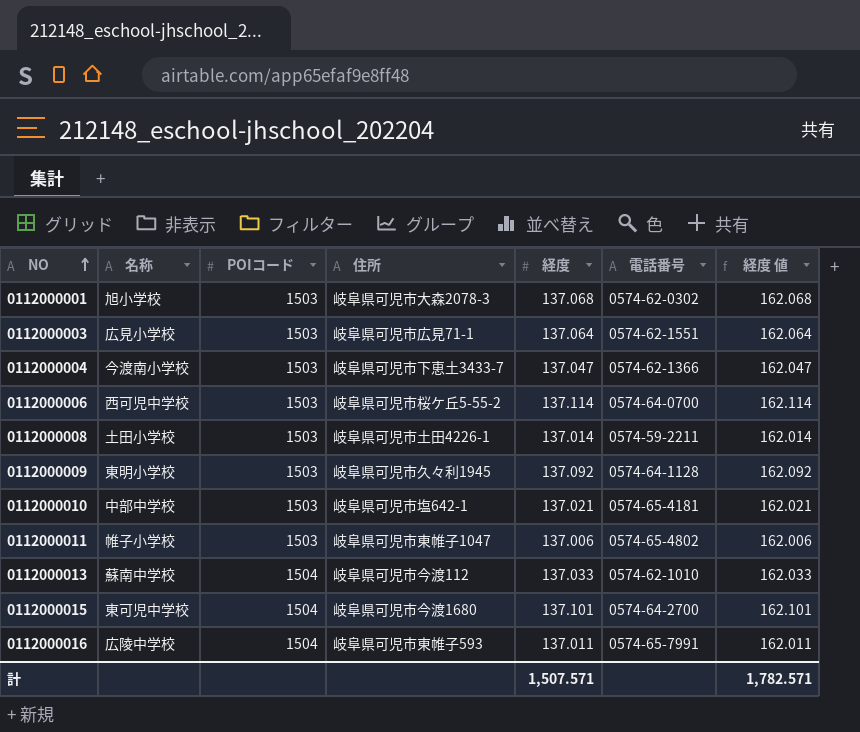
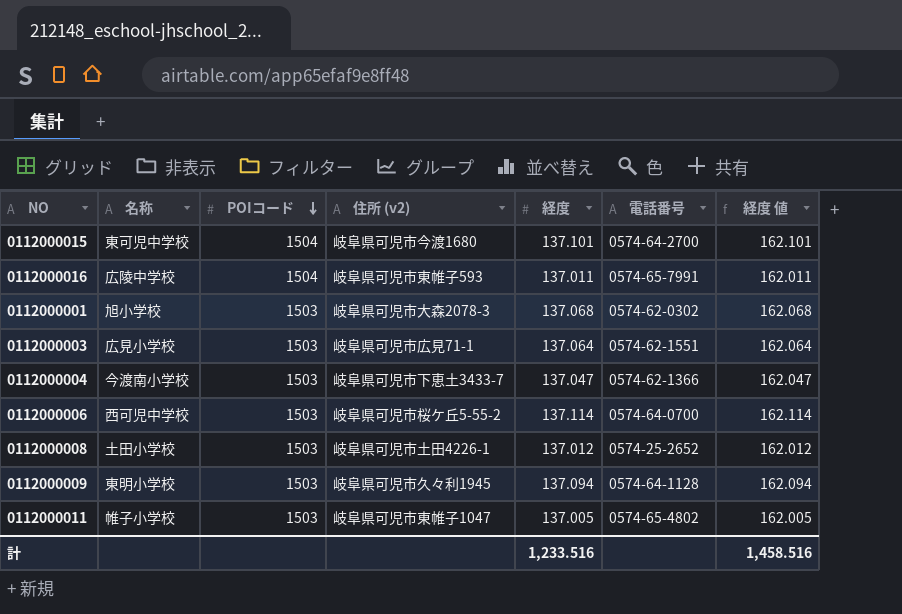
row order: NO ascending -> POIコード descending
column name: 住所 -> 住所 (v2)
row 0112000010: 中部中学校 | 1503 | 岐阜県可児市塩642-1 | 137.021 | 0574-65-4181 | 162.021 -> none
row 0112000013: 蘇南中学校 | 1504 | 岐阜県可児市今渡112 | 137.033 | 0574-62-1010 | 162.033 -> none
0112000008 | 経度: 137.014 -> 137.012
0112000008 | 電話番号: 0574-59-2211 -> 0574-25-2652
0112000008 | 経度 値: 162.014 -> 162.012
0112000009 | 経度: 137.092 -> 137.094
0112000009 | 経度 値: 162.092 -> 162.094
0112000011 | 経度: 137.006 -> 137.005
0112000011 | 経度 値: 162.006 -> 162.005
計 | 経度: 1,507.571 -> 1,233.516
計 | 経度 値: 1,782.571 -> 1,458.516

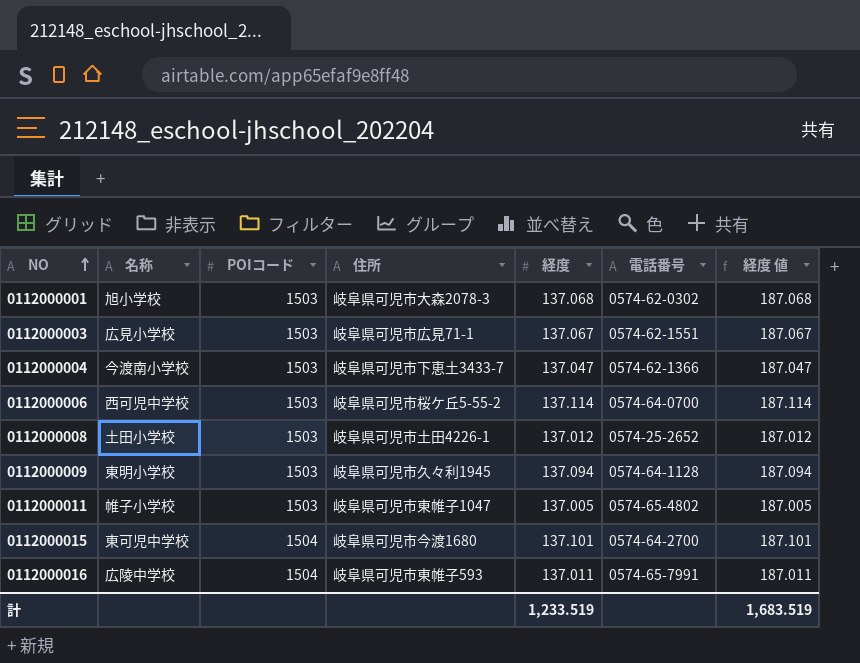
row order: POIコード descending -> NO ascending
column name: 住所 (v2) -> 住所
column 経度 値 | formula: [経度] + 25 -> [経度] + 50
0112000003 | 経度: 137.064 -> 137.067
計 | 経度: 1,233.516 -> 1,233.519
計 | 経度 値: 1,458.516 -> 1,683.519

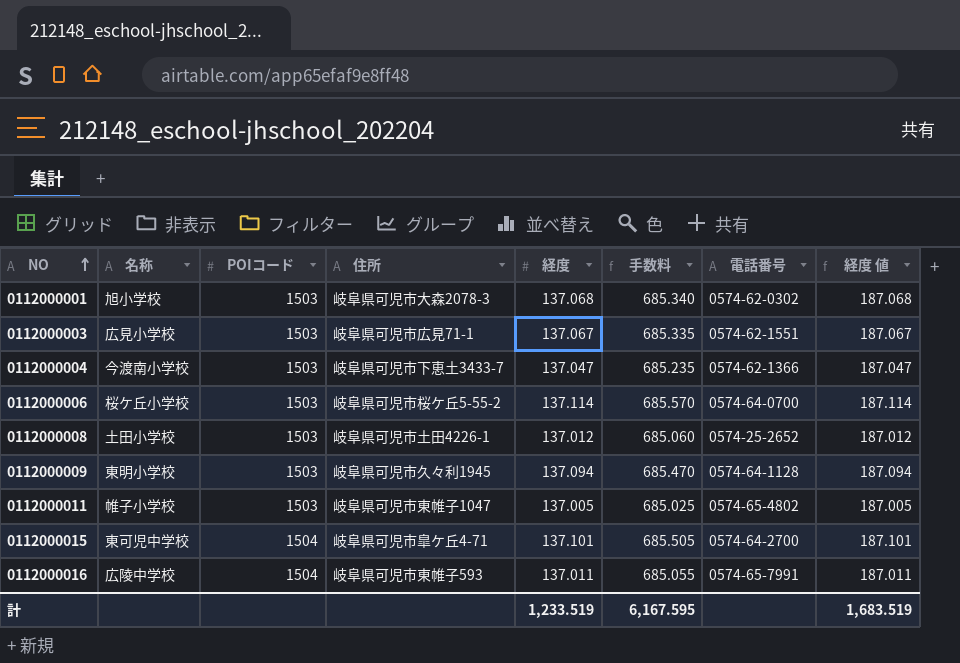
column 手数料 | formula: none -> [経度] * 5
0112000006 | 名称: 西可児中学校 -> 桜ケ丘小学校
0112000015 | 住所: 岐阜県可児市今渡1680 -> 岐阜県可児市皐ケ丘4-71

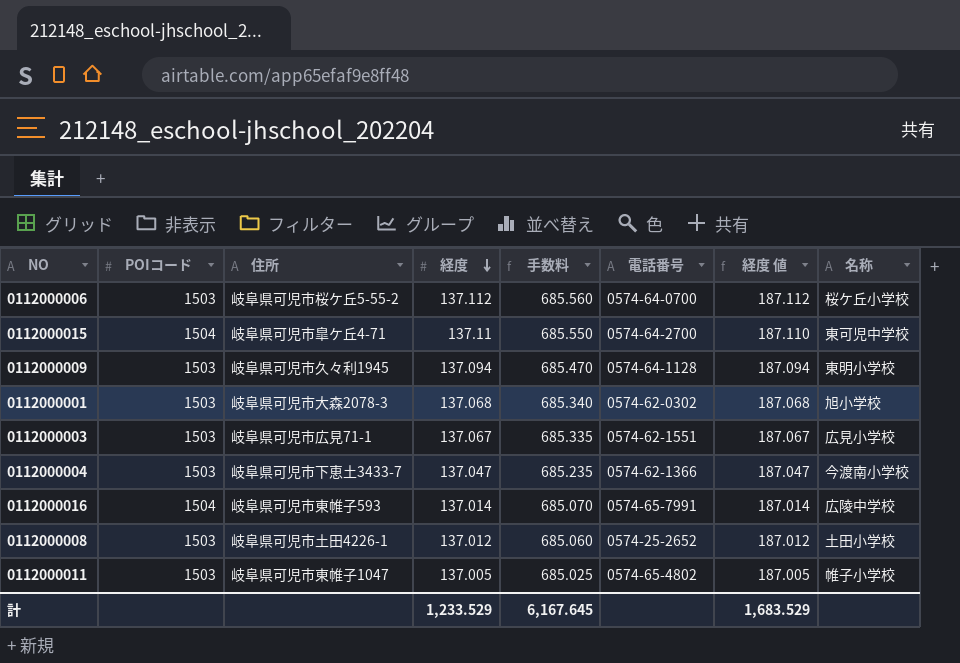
row order: NO ascending -> 経度 descending
column 名称 | position: 2 -> 8
0112000006 | 経度: 137.114 -> 137.112
0112000006 | 手数料: 685.570 -> 685.560
0112000006 | 経度 値: 187.114 -> 187.112
0112000015 | 経度: 137.101 -> 137.11
0112000015 | 手数料: 685.505 -> 685.550
0112000015 | 経度 値: 187.101 -> 187.110
0112000016 | 経度: 137.011 -> 137.014
0112000016 | 手数料: 685.055 -> 685.070
0112000016 | 経度 値: 187.011 -> 187.014
計 | 経度: 1,233.519 -> 1,233.529
計 | 手数料: 6,167.595 -> 6,167.645
計 | 経度 値: 1,683.519 -> 1,683.529

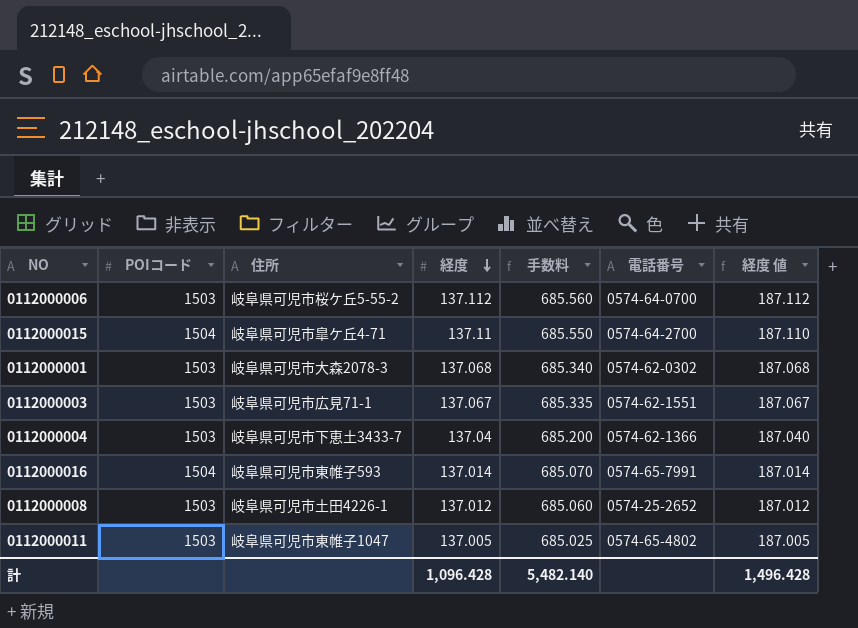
column 名称 | position: 8 -> none
row 0112000009: 1503 | 岐阜県可児市久々利1945 | 137.094 | 685.470 | 0574-64-1128 | 187.094 | 東明小学校 -> none
0112000004 | 経度: 137.047 -> 137.04
0112000004 | 手数料: 685.235 -> 685.200
0112000004 | 経度 値: 187.047 -> 187.040
計 | 経度: 1,233.529 -> 1,096.428
計 | 手数料: 6,167.645 -> 5,482.140
計 | 経度 値: 1,683.529 -> 1,496.428

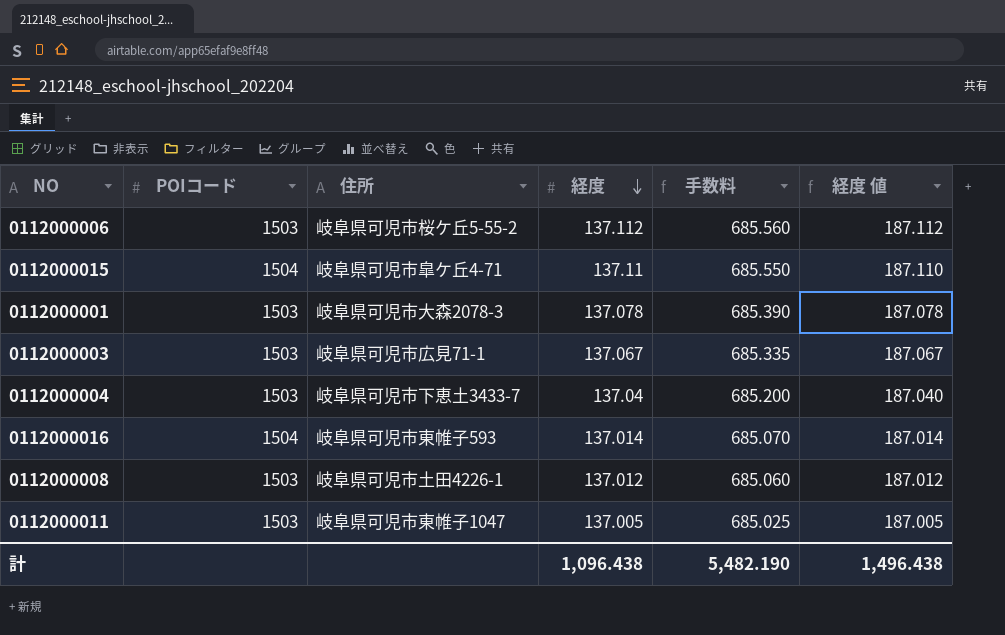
column 電話番号 | position: 6 -> none
0112000001 | 経度: 137.068 -> 137.078
0112000001 | 手数料: 685.340 -> 685.390
0112000001 | 経度 値: 187.068 -> 187.078
計 | 経度: 1,096.428 -> 1,096.438
計 | 手数料: 5,482.140 -> 5,482.190
計 | 経度 値: 1,496.428 -> 1,496.438

